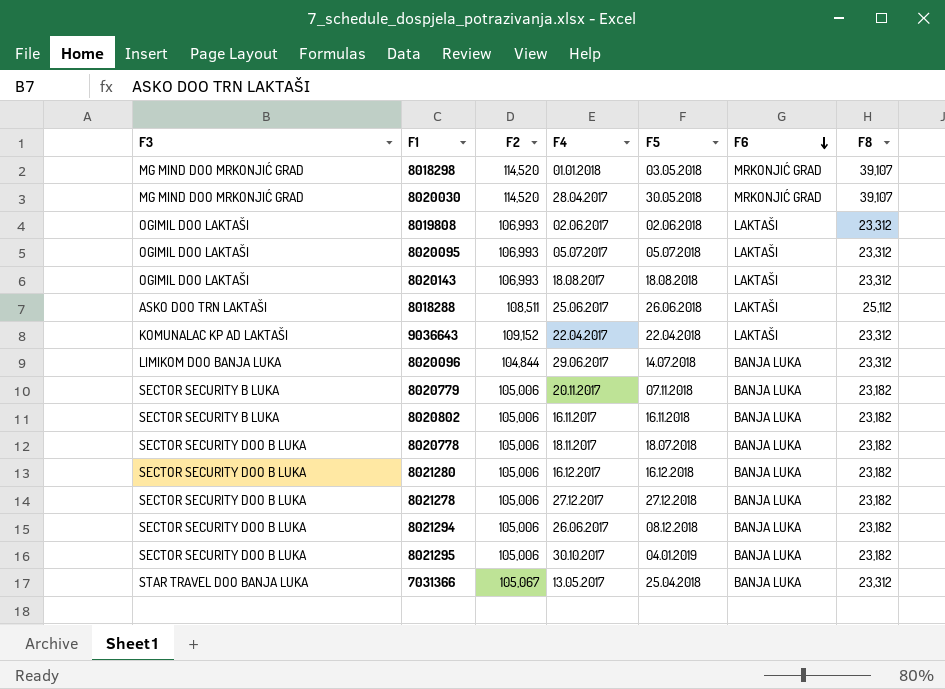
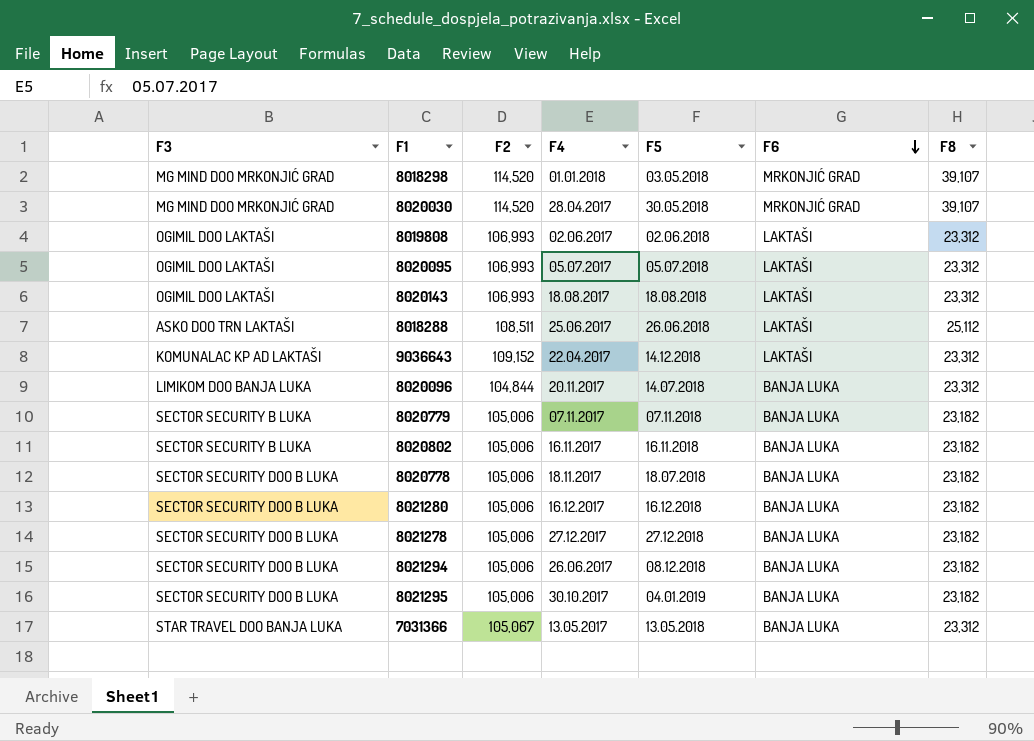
9036643 | F5: 22.04.2018 -> 14.12.2018
8020096 | F4: 29.06.2017 -> 20.11.2017
8020779 | F4: 20.11.2017 -> 07.11.2017
7031366 | F5: 25.04.2018 -> 13.05.2018

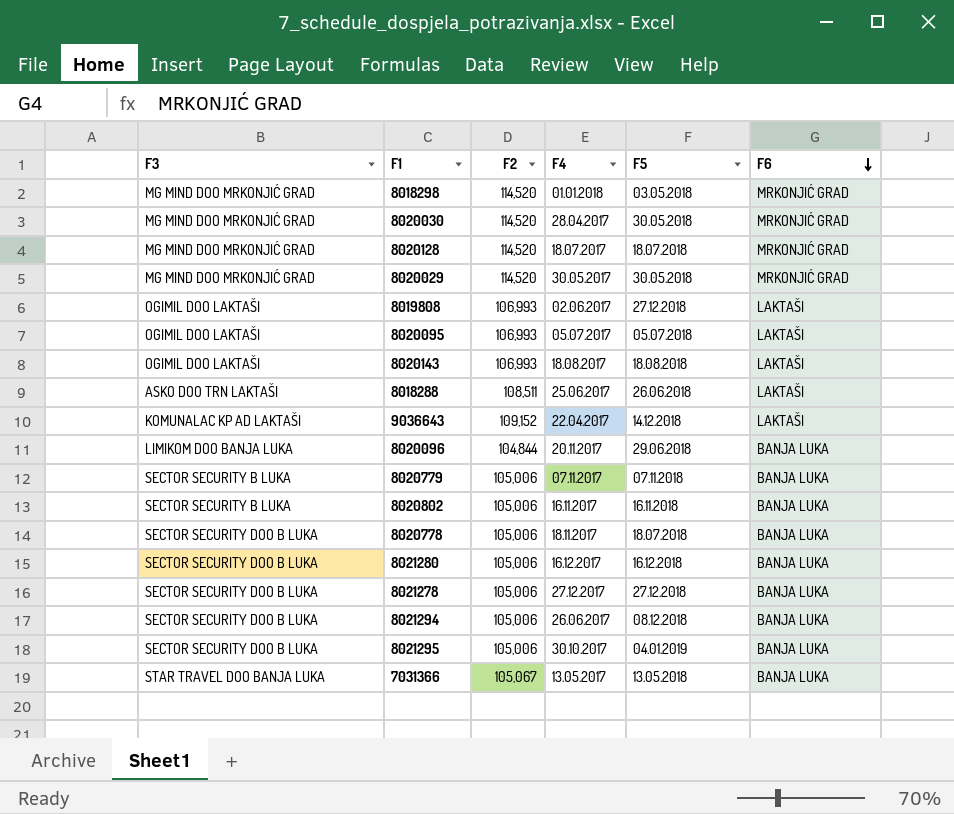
column F8 | position: 7 -> none
row 8020128: none -> MG MIND DOO MRKONJIĆ GRAD | 114,520 | 18.07.2017 | 18.07.2018 | MRKONJIĆ GRAD
row 8020029: none -> MG MIND DOO MRKONJIĆ GRAD | 114,520 | 30.05.2017 | 30.05.2018 | MRKONJIĆ GRAD
8019808 | F5: 02.06.2018 -> 27.12.2018
8020096 | F5: 14.07.2018 -> 29.06.2018

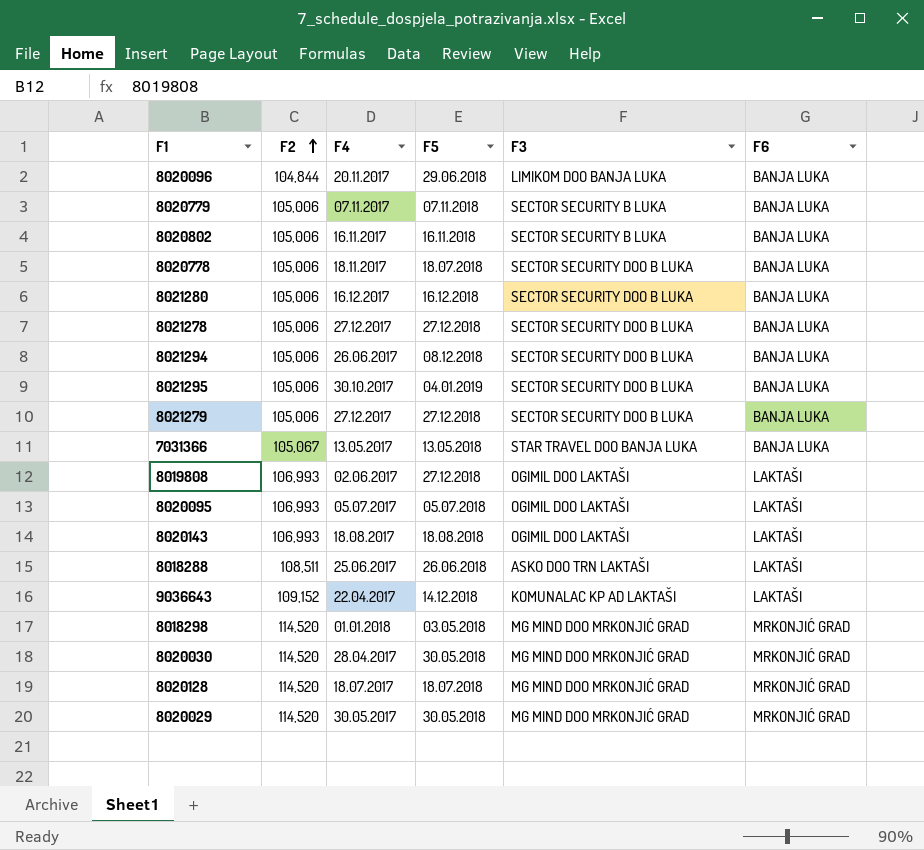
row order: F6 descending -> F2 ascending
column F3 | position: 1 -> 5
row 8021279: none -> 105,006 | 27.12.2017 | 27.12.2018 | SECTOR SECURITY DOO B LUKA | BANJA LUKA

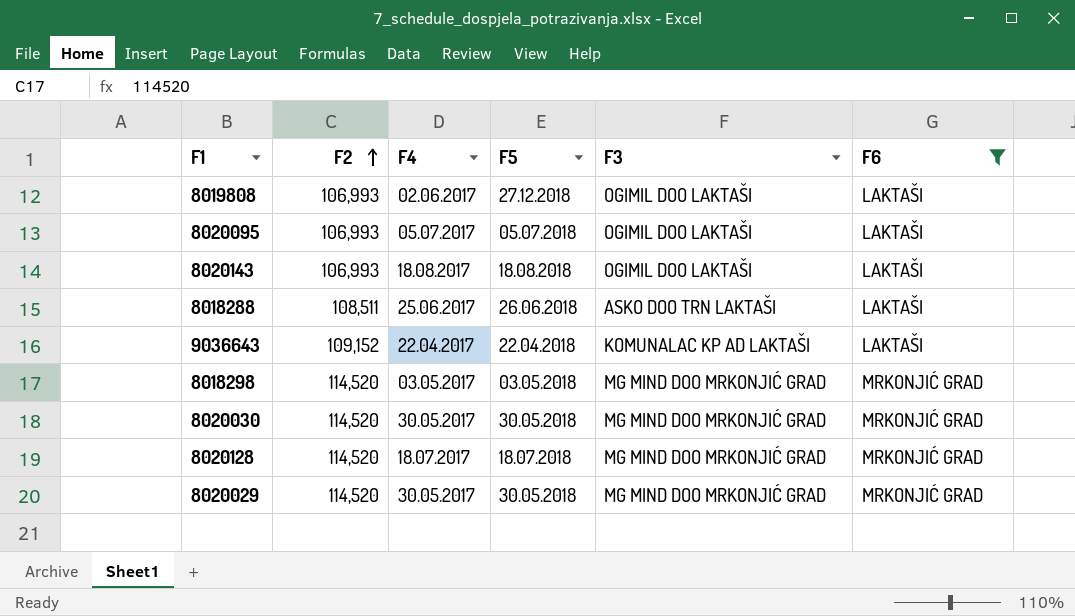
filter: none -> F6 != BANJA LUKA
9036643 | F5: 14.12.2018 -> 22.04.2018
8018298 | F4: 01.01.2018 -> 03.05.2017
8020030 | F4: 28.04.2017 -> 30.05.2017

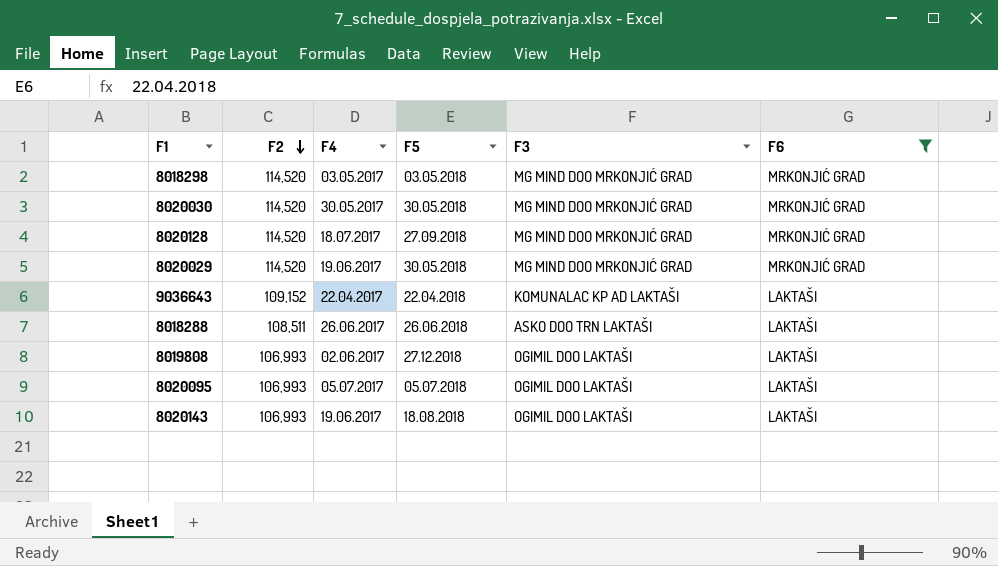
row order: F2 ascending -> F2 descending
8020128 | F5: 18.07.2018 -> 27.09.2018
8020029 | F4: 30.05.2017 -> 19.06.2017
8018288 | F4: 25.06.2017 -> 26.06.2017
8020143 | F4: 18.08.2017 -> 19.06.2017

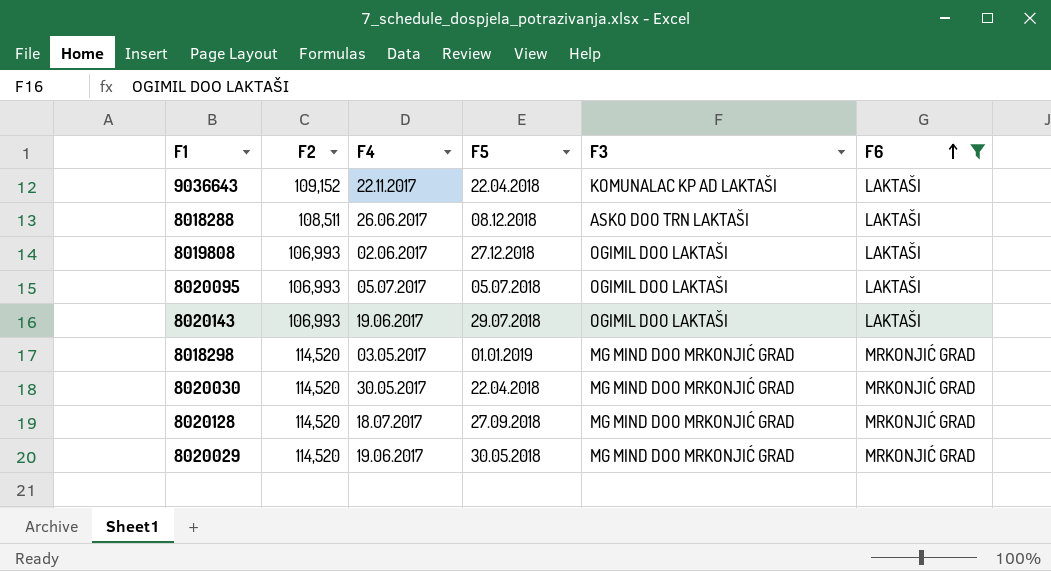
row order: F2 descending -> F6 ascending
9036643 | F4: 22.04.2017 -> 22.11.2017
8018288 | F5: 26.06.2018 -> 08.12.2018
8020143 | F5: 18.08.2018 -> 29.07.2018
8018298 | F5: 03.05.2018 -> 01.01.2019
8020030 | F5: 30.05.2018 -> 22.04.2018

